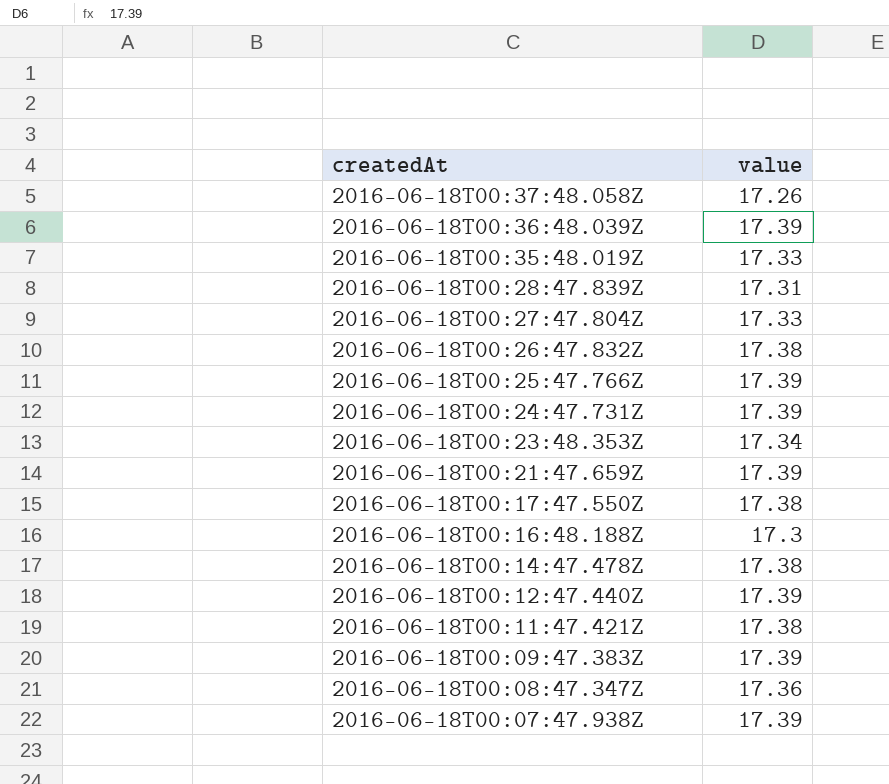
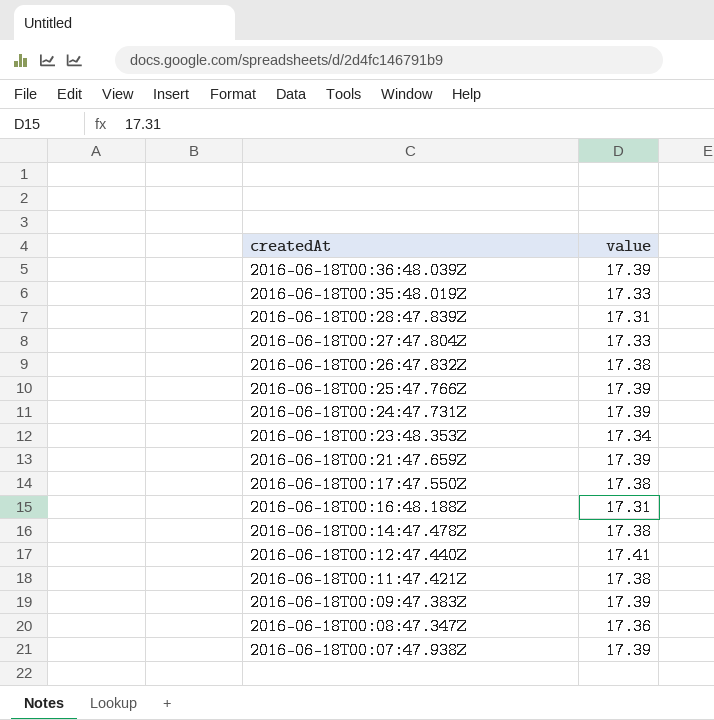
row 2016-06-18T00:37:48.058Z: 17.26 -> none
2016-06-18T00:16:48.188Z | value: 17.3 -> 17.31
2016-06-18T00:12:47.440Z | value: 17.39 -> 17.41

